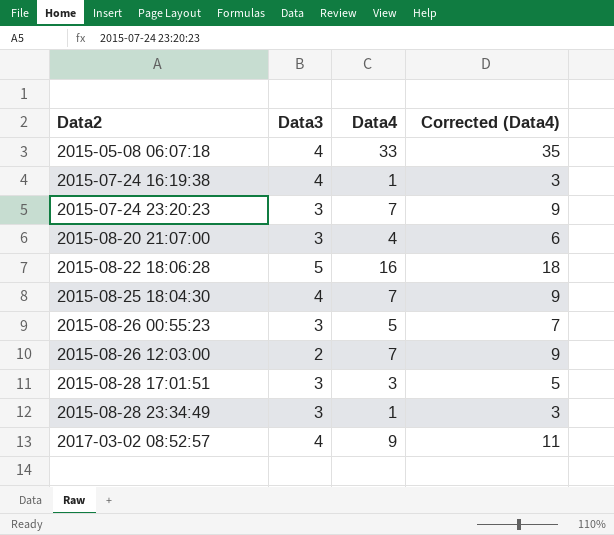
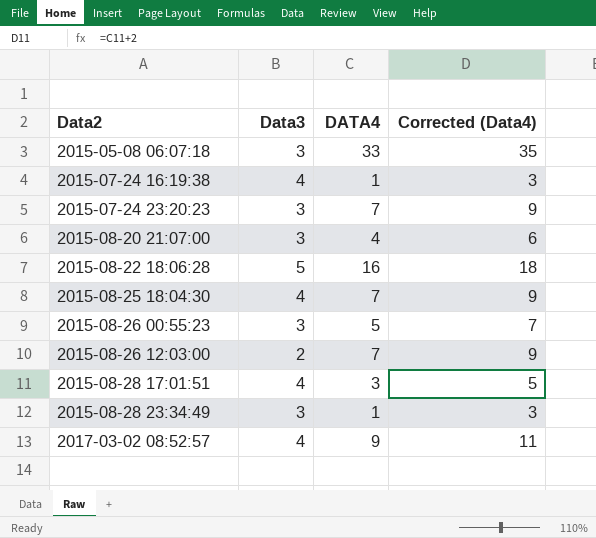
column name: Data4 -> DATA4
2015-05-08 06:07:18 | Data3: 4 -> 3
2015-08-28 17:01:51 | Data3: 3 -> 4

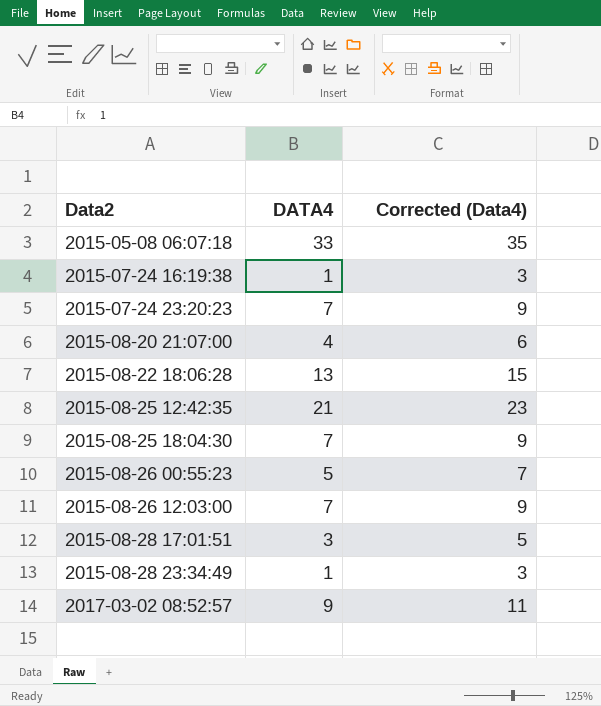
column Data3 | position: 2 -> none
2015-08-22 18:06:28 | DATA4: 16 -> 13
2015-08-22 18:06:28 | Corrected (Data4): 18 -> 15
row 2015-08-25 12:42:35: none -> 21 | 23

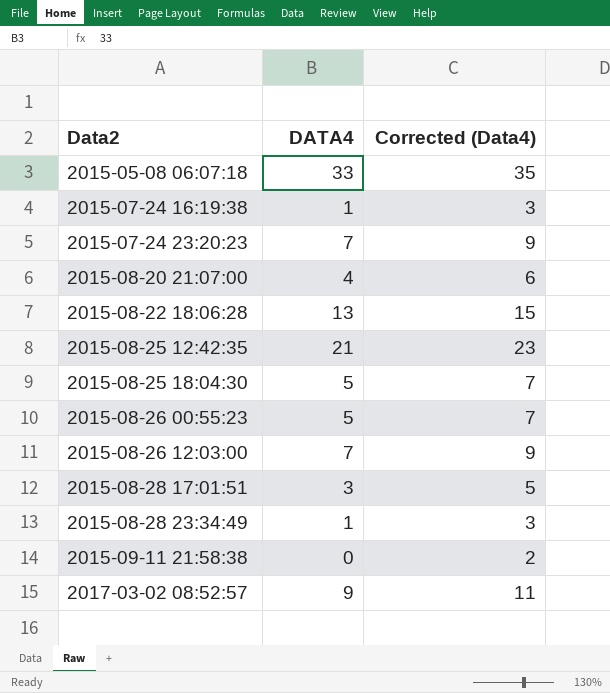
2015-08-25 18:04:30 | DATA4: 7 -> 5
2015-08-25 18:04:30 | Corrected (Data4): 9 -> 7
row 2015-09-11 21:58:38: none -> 0 | 2

